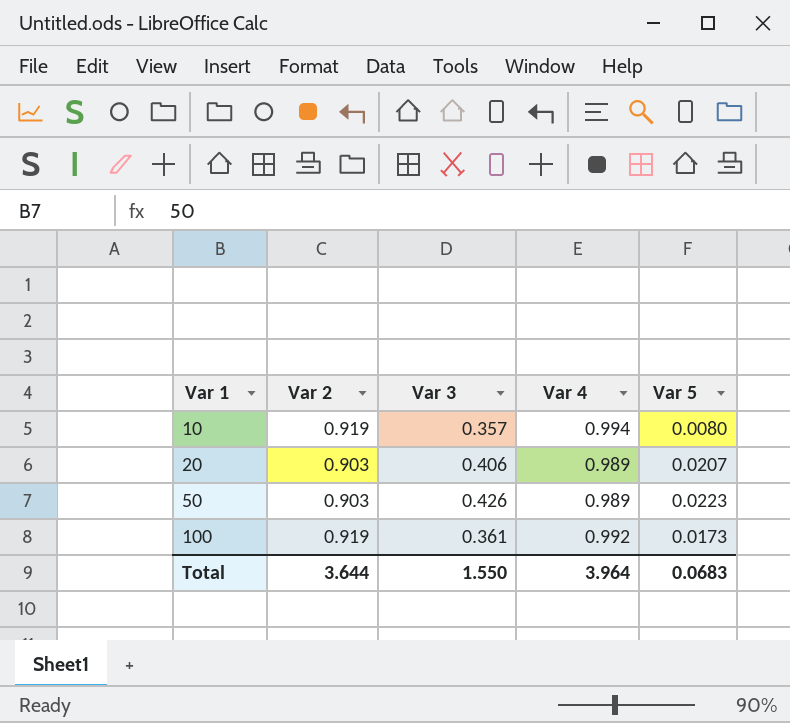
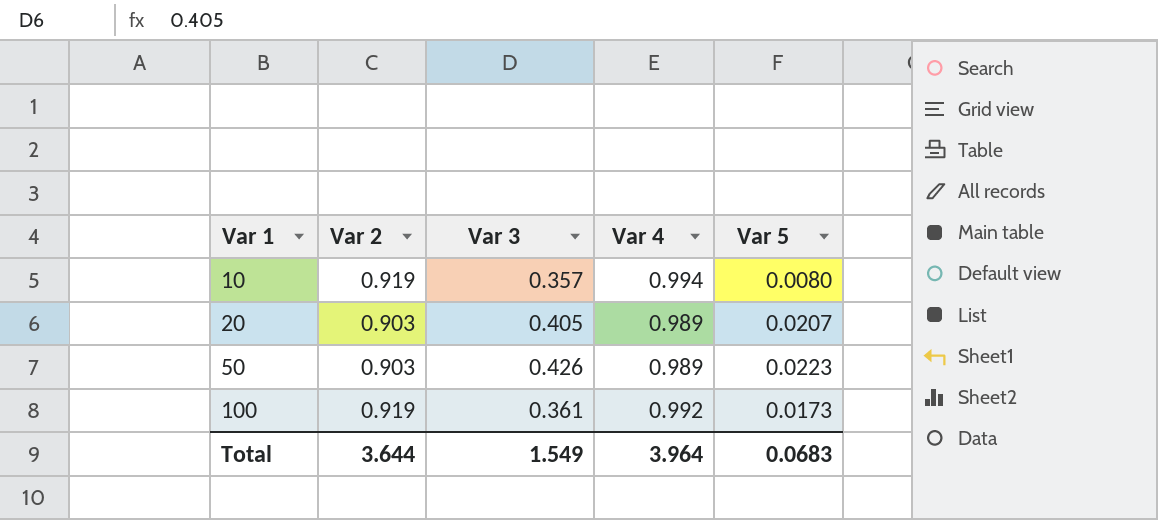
20 | Var 3: 0.406 -> 0.405
Total | Var 3: 1.550 -> 1.549

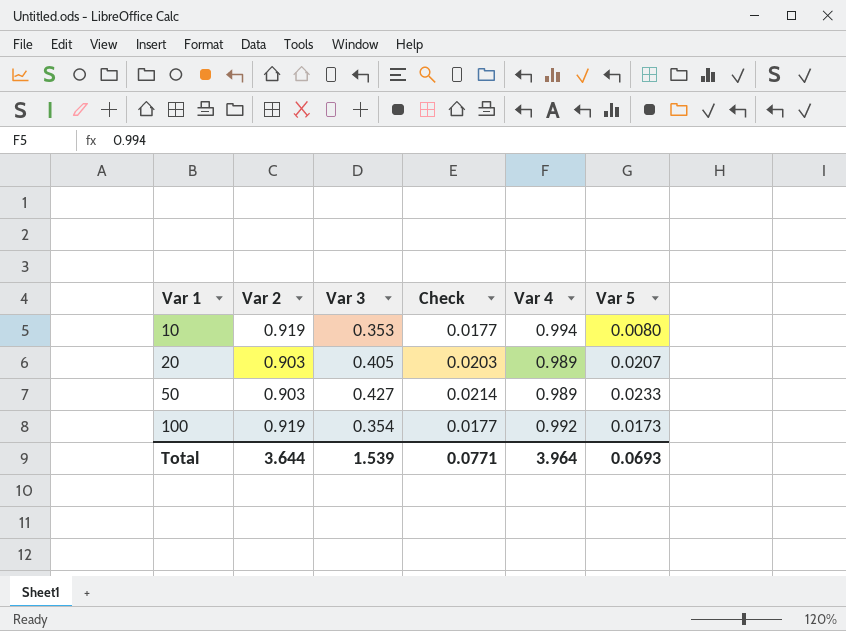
column Check | formula: none -> [Var 3] * 0.05
10 | Var 3: 0.357 -> 0.353
50 | Var 3: 0.426 -> 0.427
50 | Var 5: 0.0223 -> 0.0233
100 | Var 3: 0.361 -> 0.354
Total | Var 3: 1.549 -> 1.539
Total | Var 5: 0.0683 -> 0.0693

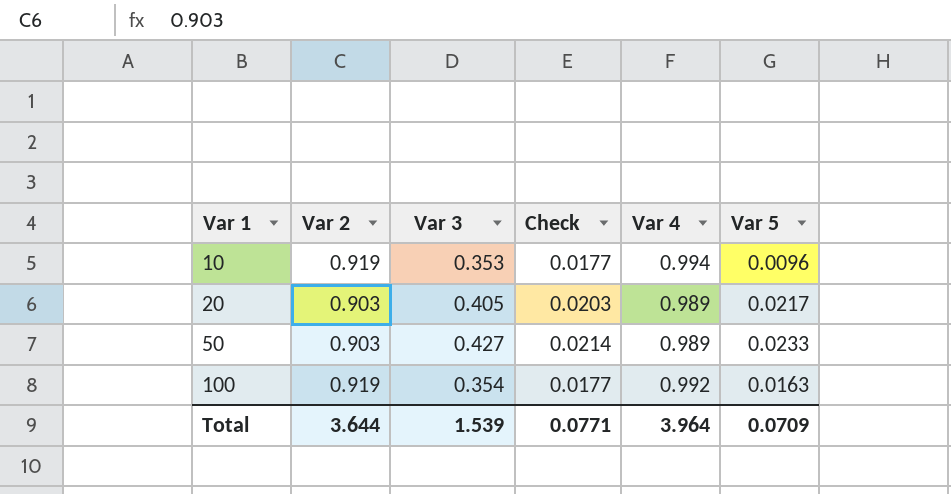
10 | Var 5: 0.0080 -> 0.0096
20 | Var 5: 0.0207 -> 0.0217
100 | Var 5: 0.0173 -> 0.0163
Total | Var 5: 0.0693 -> 0.0709

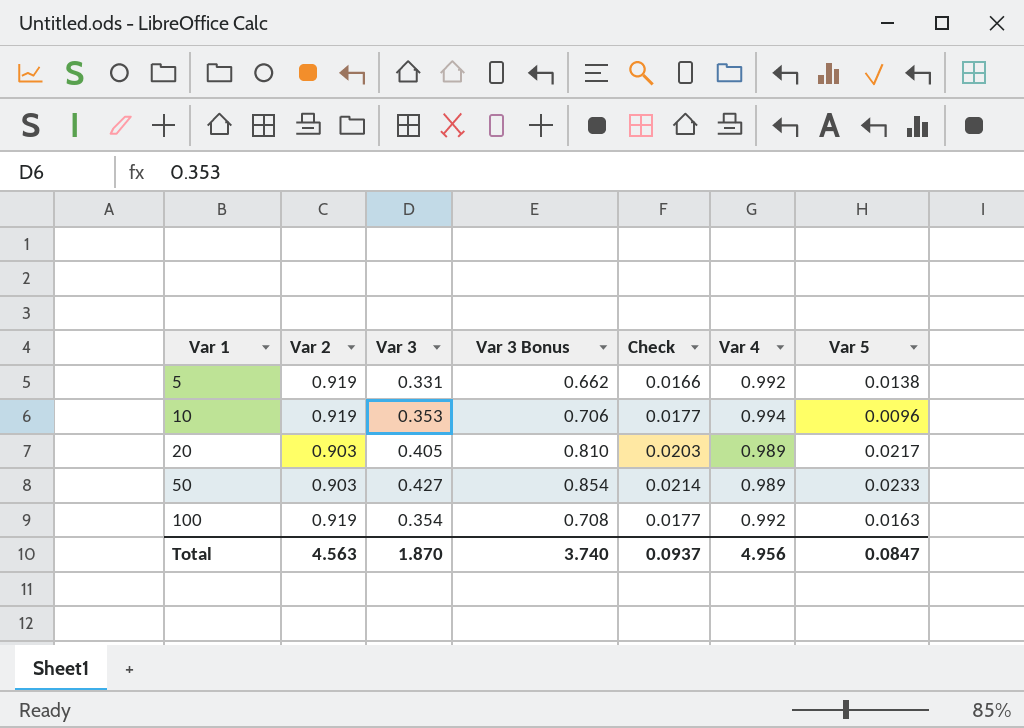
column Var 3 Bonus | formula: none -> [Var 3] * 2
row 5: none -> 0.919 | 0.331 | 0.662 | 0.0166 | 0.992 | 0.0138
Total | Var 2: 3.644 -> 4.563
Total | Var 3: 1.539 -> 1.870
Total | Check: 0.0771 -> 0.0937
Total | Var 4: 3.964 -> 4.956
Total | Var 5: 0.0709 -> 0.0847

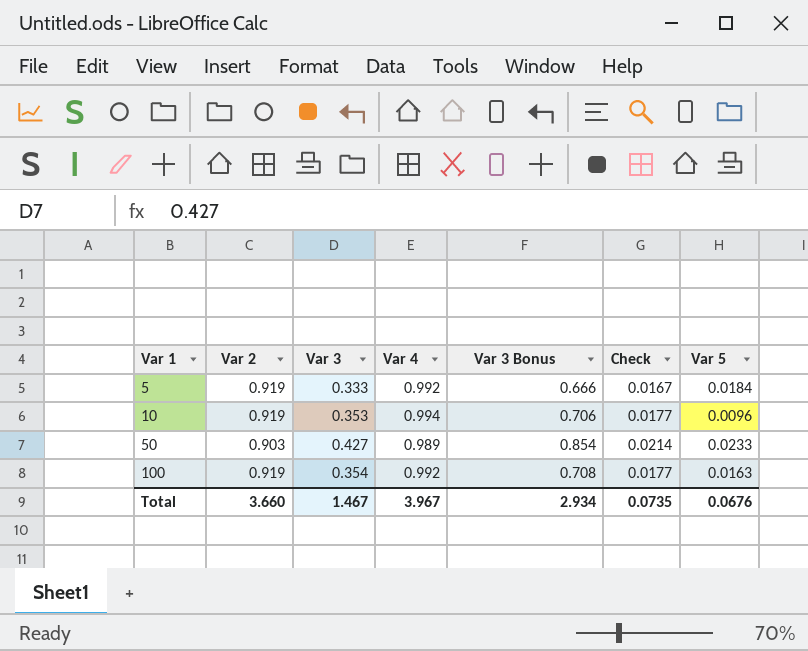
column Var 4 | position: 6 -> 4
row 20: 0.903 | 0.405 | 0.810 | 0.0203 | 0.989 | 0.0217 -> none
5 | Var 3: 0.331 -> 0.333
5 | Var 3 Bonus: 0.662 -> 0.666
5 | Check: 0.0166 -> 0.0167
5 | Var 5: 0.0138 -> 0.0184
Total | Var 2: 4.563 -> 3.660
Total | Var 3: 1.870 -> 1.467
Total | Var 4: 4.956 -> 3.967
Total | Var 3 Bonus: 3.740 -> 2.934
Total | Check: 0.0937 -> 0.0735
Total | Var 5: 0.0847 -> 0.0676

